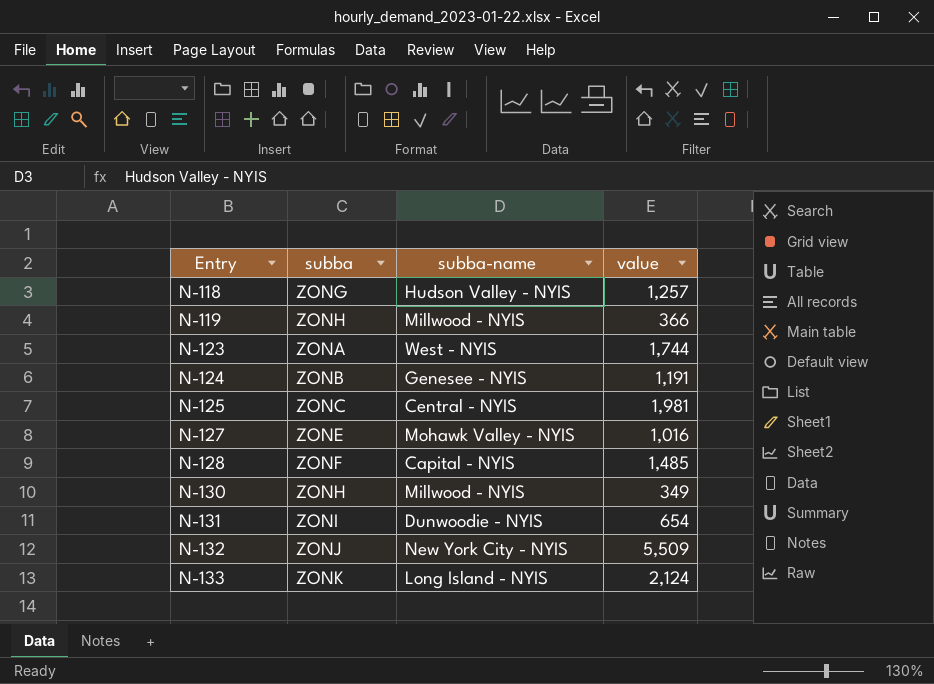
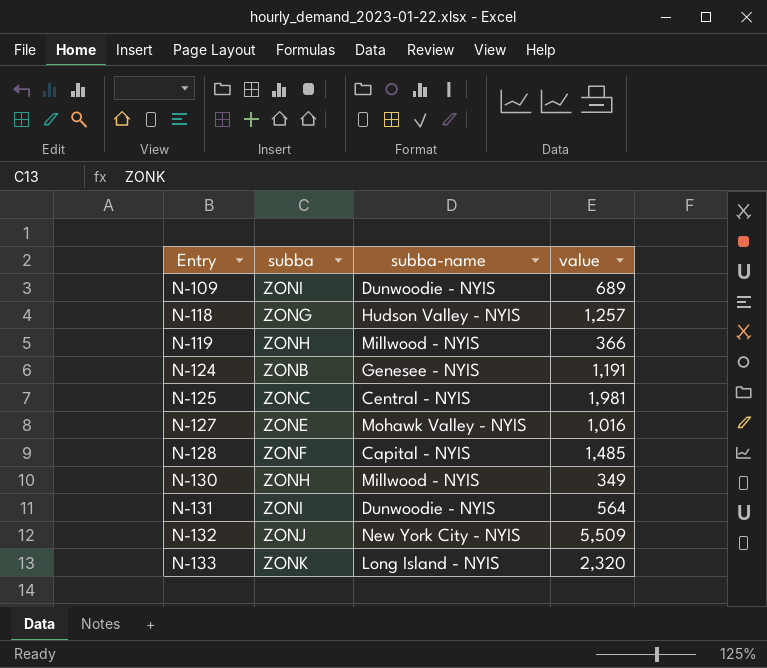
row N-123: ZONA | West - NYIS | 1,744 -> none
row N-109: none -> ZONI | Dunwoodie - NYIS | 689
N-131 | value: 654 -> 564
N-133 | value: 2,124 -> 2,320

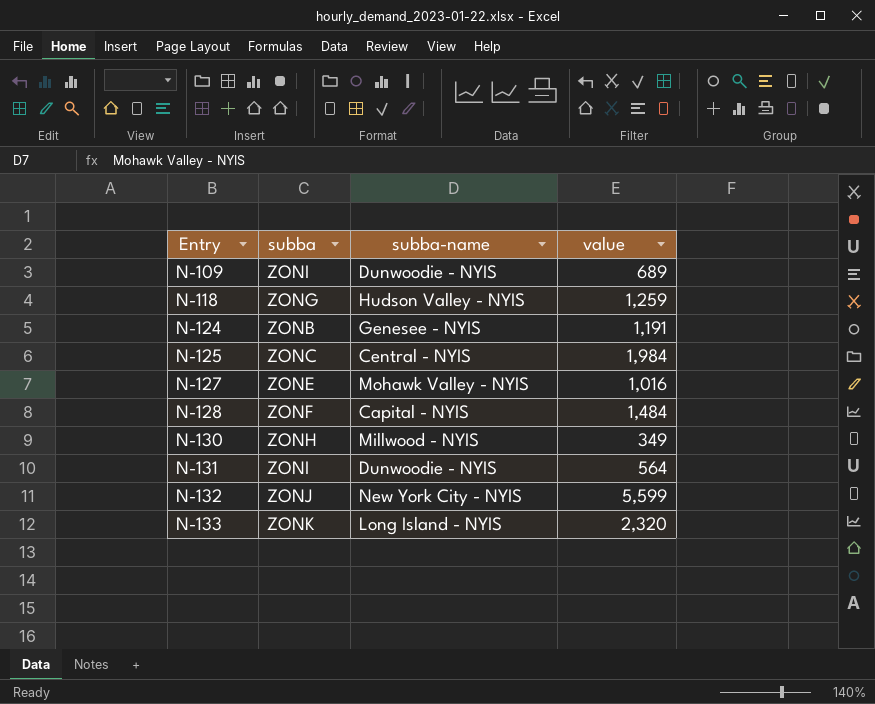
row N-119: ZONH | Millwood - NYIS | 366 -> none
N-118 | value: 1,257 -> 1,259
N-125 | value: 1,981 -> 1,984
N-128 | value: 1,485 -> 1,484
N-132 | value: 5,509 -> 5,599

